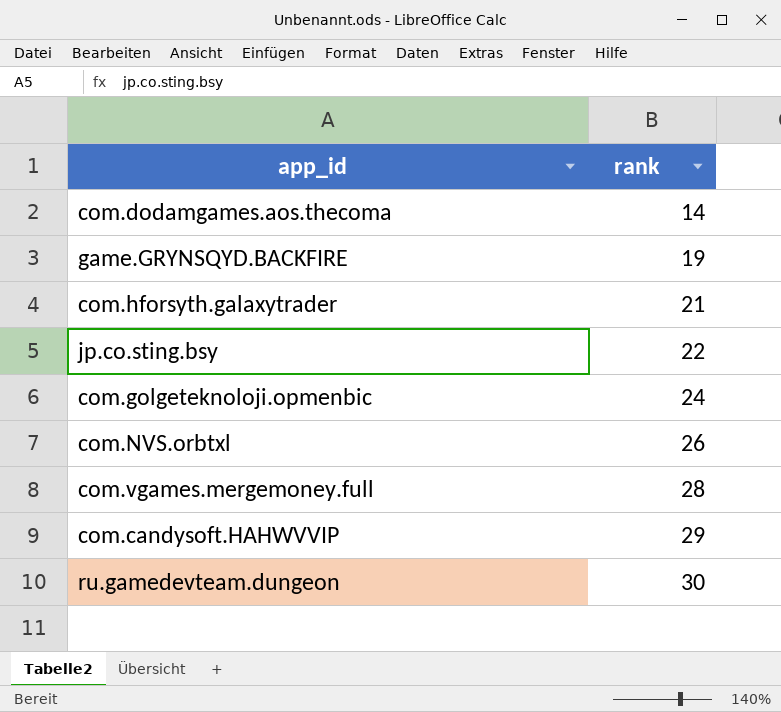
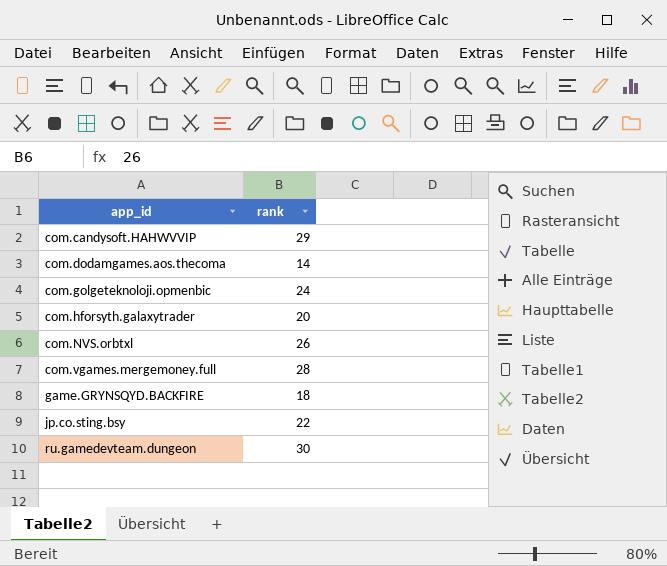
row order: rank ascending -> app_id ascending
com.hforsyth.galaxytrader | rank: 21 -> 20
game.GRYNSQYD.BACKFIRE | rank: 19 -> 18

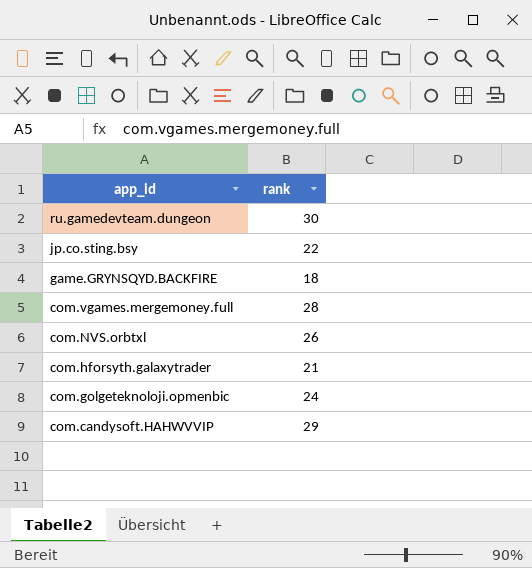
row order: app_id ascending -> app_id descending
row com.dodamgames.aos.thecoma: 14 -> none
com.hforsyth.galaxytrader | rank: 20 -> 21

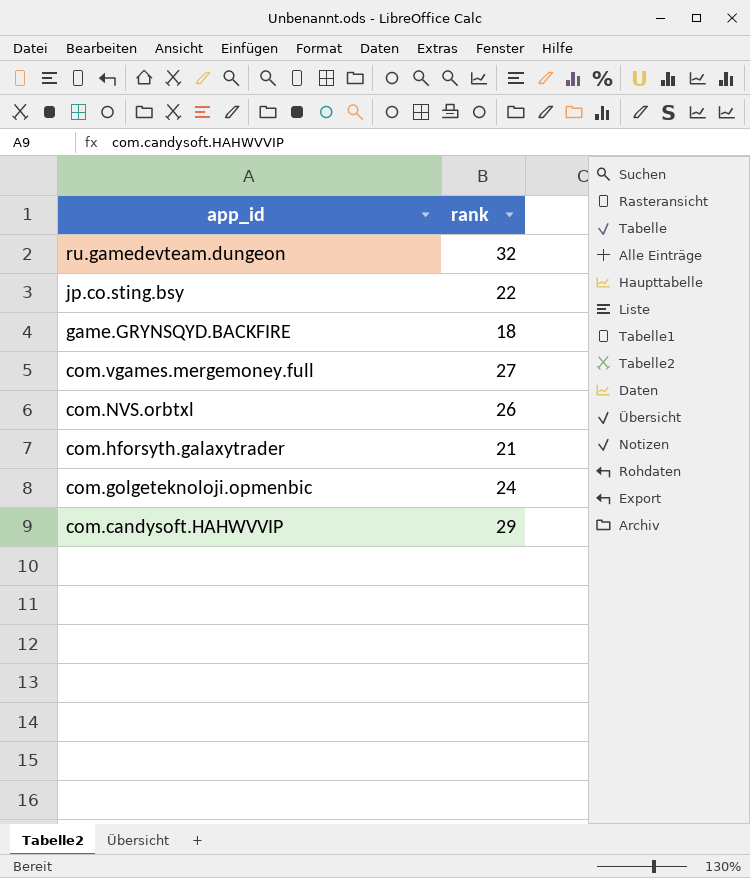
ru.gamedevteam.dungeon | rank: 30 -> 32
com.vgames.mergemoney.full | rank: 28 -> 27

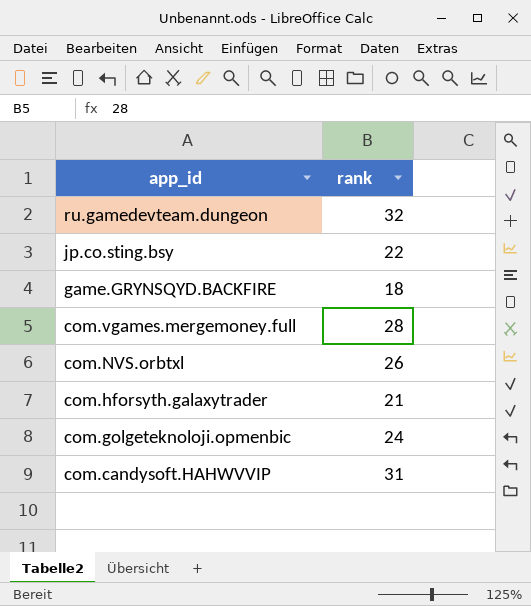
com.vgames.mergemoney.full | rank: 27 -> 28
com.candysoft.HAHWVVIP | rank: 29 -> 31

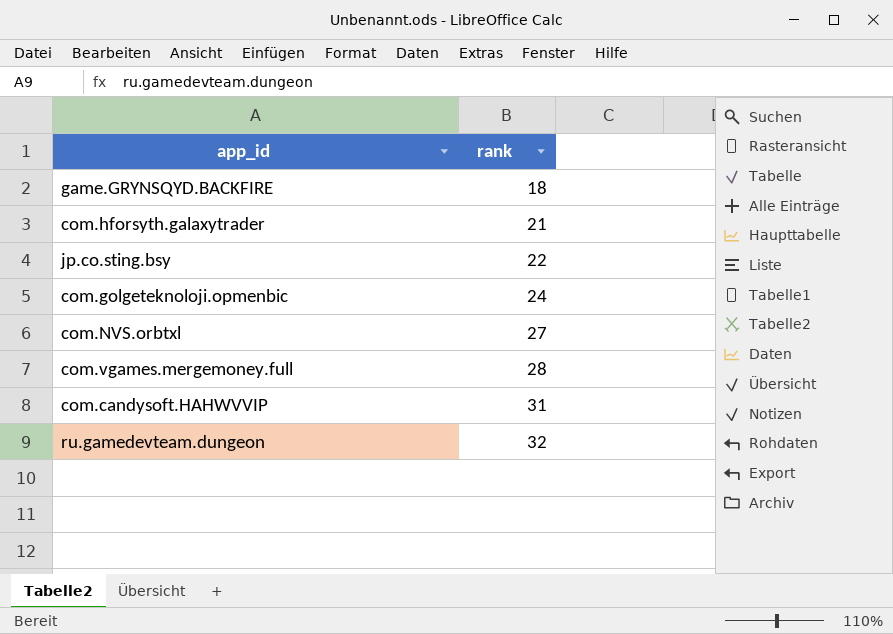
row order: app_id descending -> rank ascending
com.NVS.orbtxl | rank: 26 -> 27

